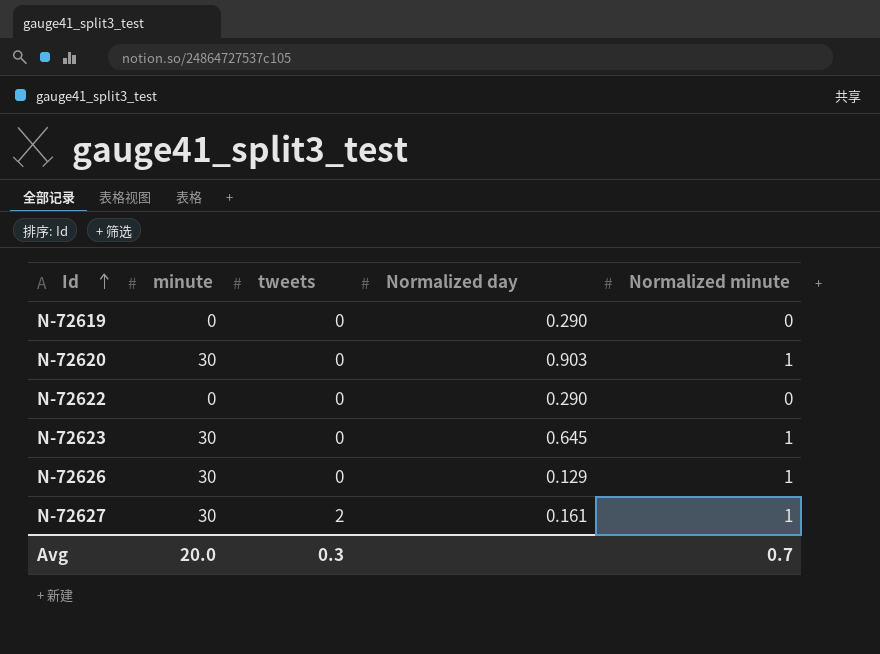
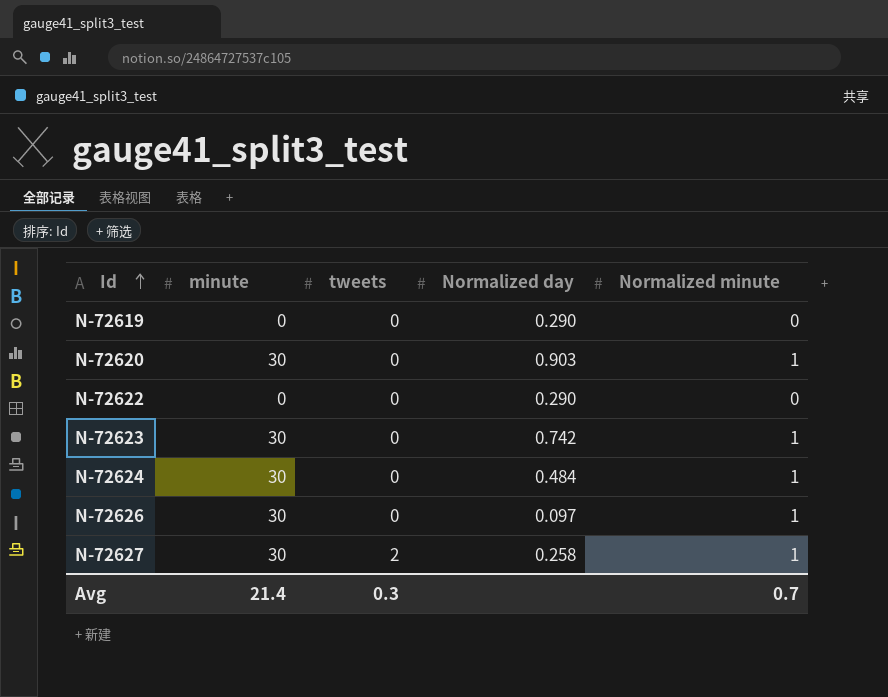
N-72623 | Normalized day: 0.645 -> 0.742
row N-72624: none -> 30 | 0 | 0.484 | 1
N-72626 | Normalized day: 0.129 -> 0.097
N-72627 | Normalized day: 0.161 -> 0.258
Avg | minute: 20.0 -> 21.4

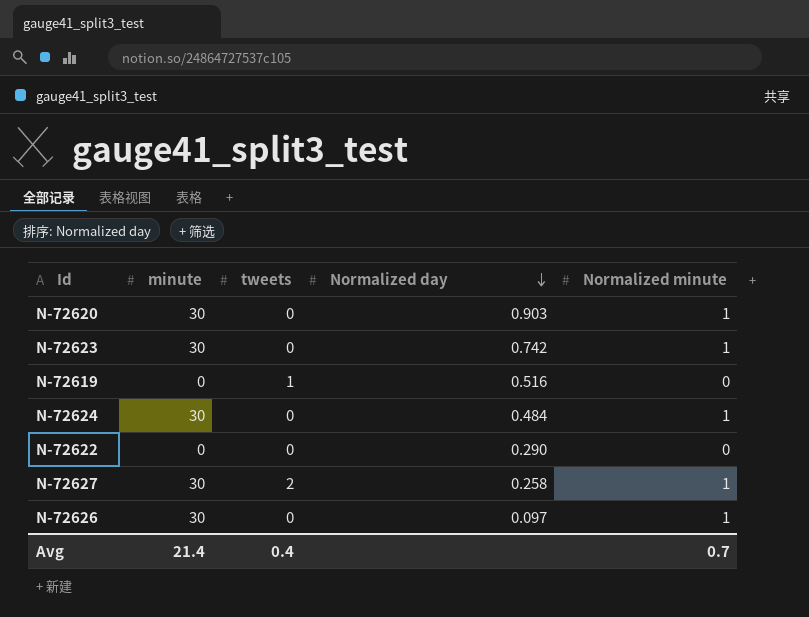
row order: Id ascending -> Normalized day descending
N-72619 | tweets: 0 -> 1
N-72619 | Normalized day: 0.290 -> 0.516
Avg | tweets: 0.3 -> 0.4

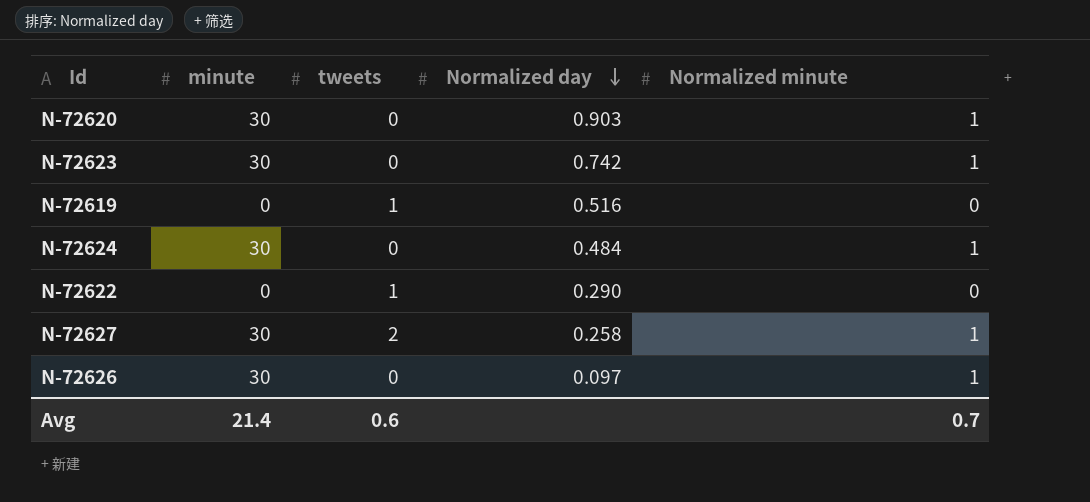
N-72622 | tweets: 0 -> 1
Avg | tweets: 0.4 -> 0.6

